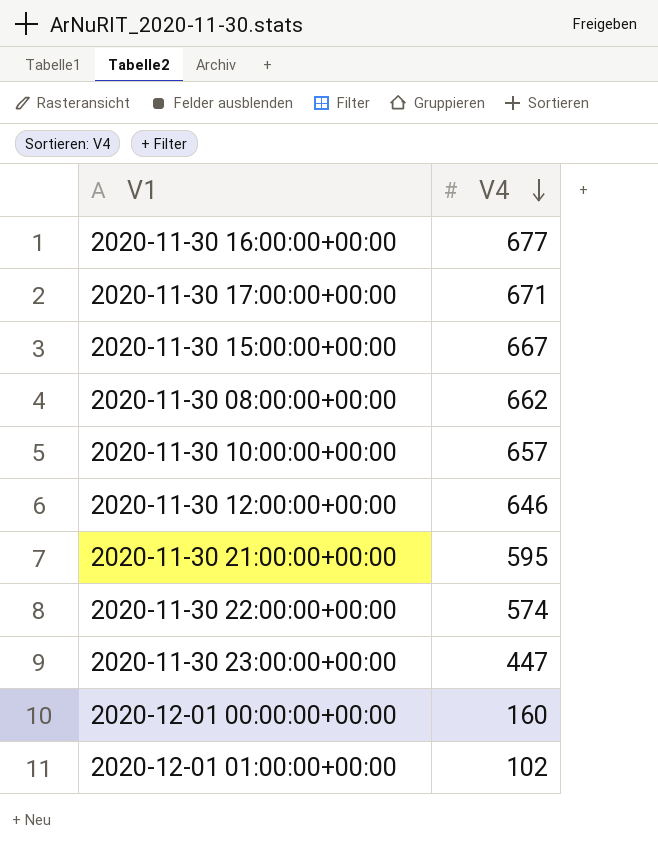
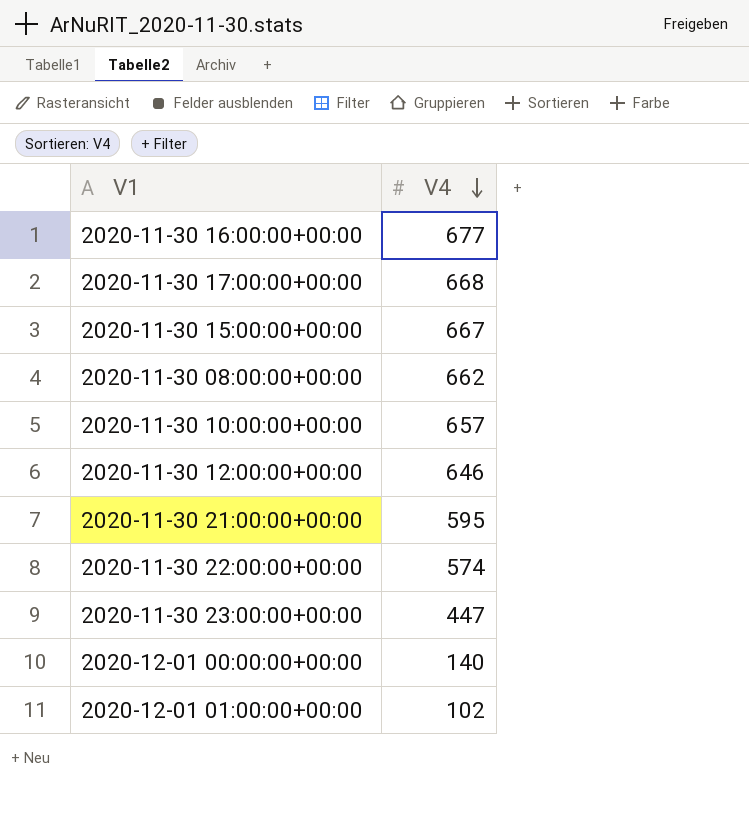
2020-11-30 17:00:00+00:00 | V4: 671 -> 668
2020-12-01 00:00:00+00:00 | V4: 160 -> 140

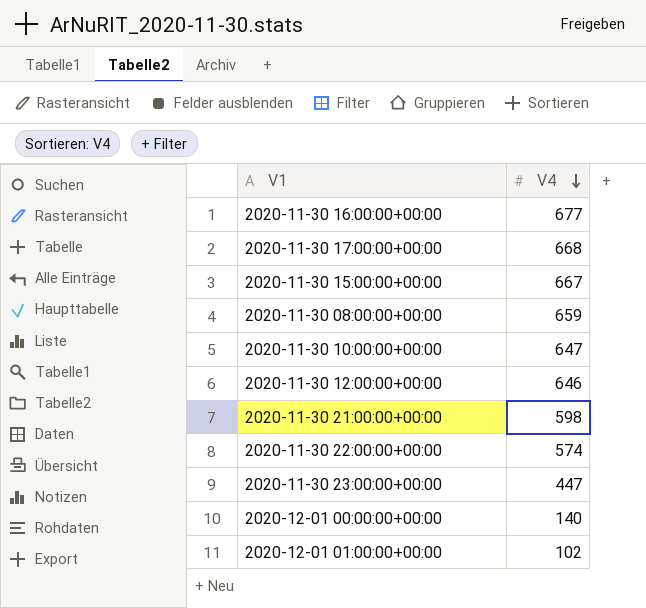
2020-11-30 08:00:00+00:00 | V4: 662 -> 659
2020-11-30 10:00:00+00:00 | V4: 657 -> 647
2020-11-30 21:00:00+00:00 | V4: 595 -> 598

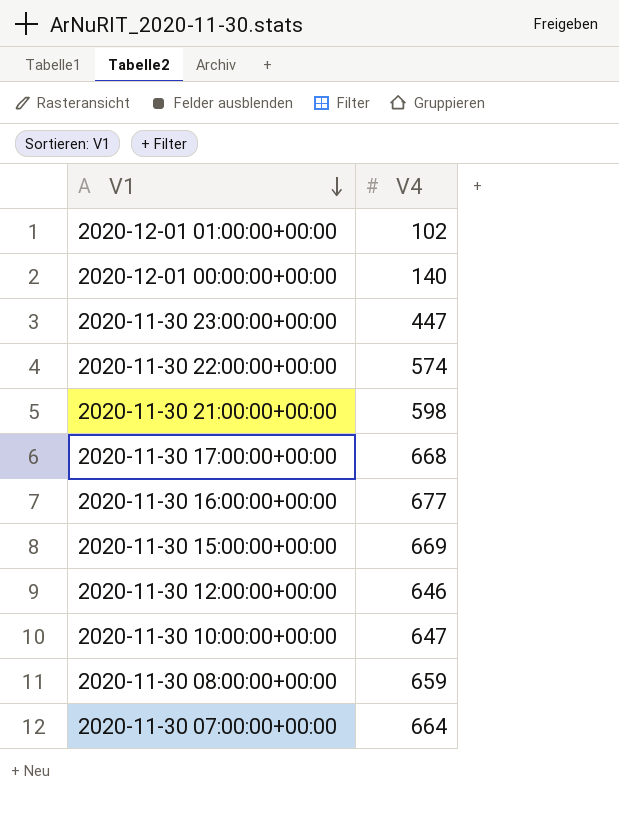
row order: V4 descending -> V1 descending
2020-11-30 15:00:00+00:00 | V4: 667 -> 669
row 2020-11-30 07:00:00+00:00: none -> 664

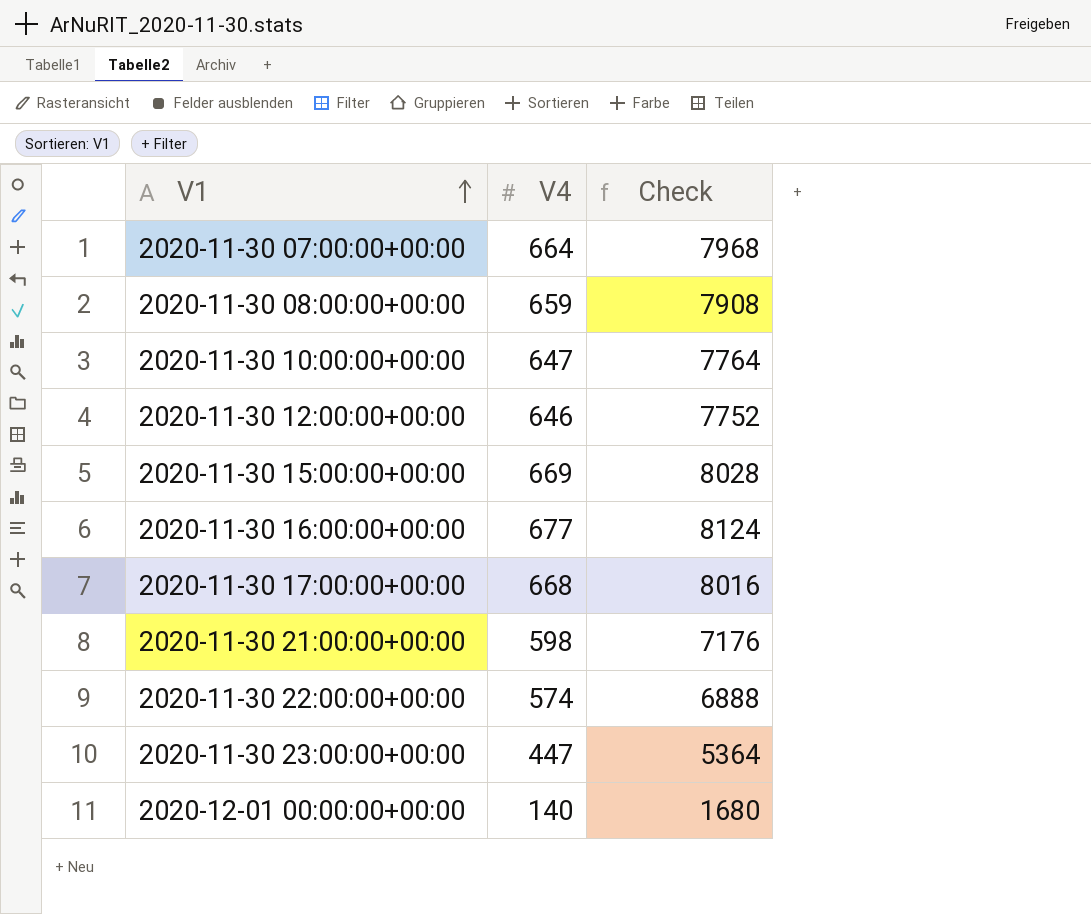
row order: V1 descending -> V1 ascending
column Check | formula: none -> [V4] * 12
row 2020-12-01 01:00:00+00:00: 102 -> none

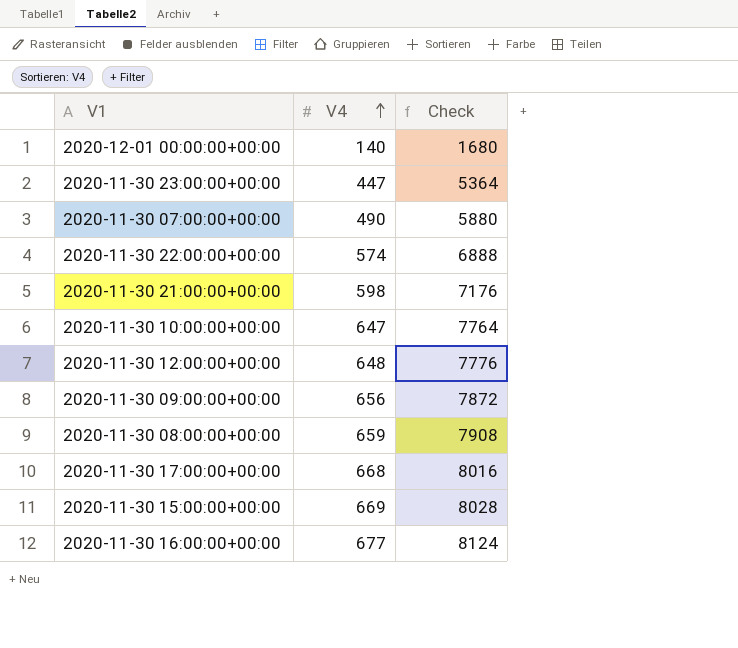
row order: V1 ascending -> V4 ascending
2020-11-30 07:00:00+00:00 | V4: 664 -> 490
2020-11-30 07:00:00+00:00 | Check: 7968 -> 5880
2020-11-30 12:00:00+00:00 | V4: 646 -> 648
2020-11-30 12:00:00+00:00 | Check: 7752 -> 7776
row 2020-11-30 09:00:00+00:00: none -> 656 | 7872

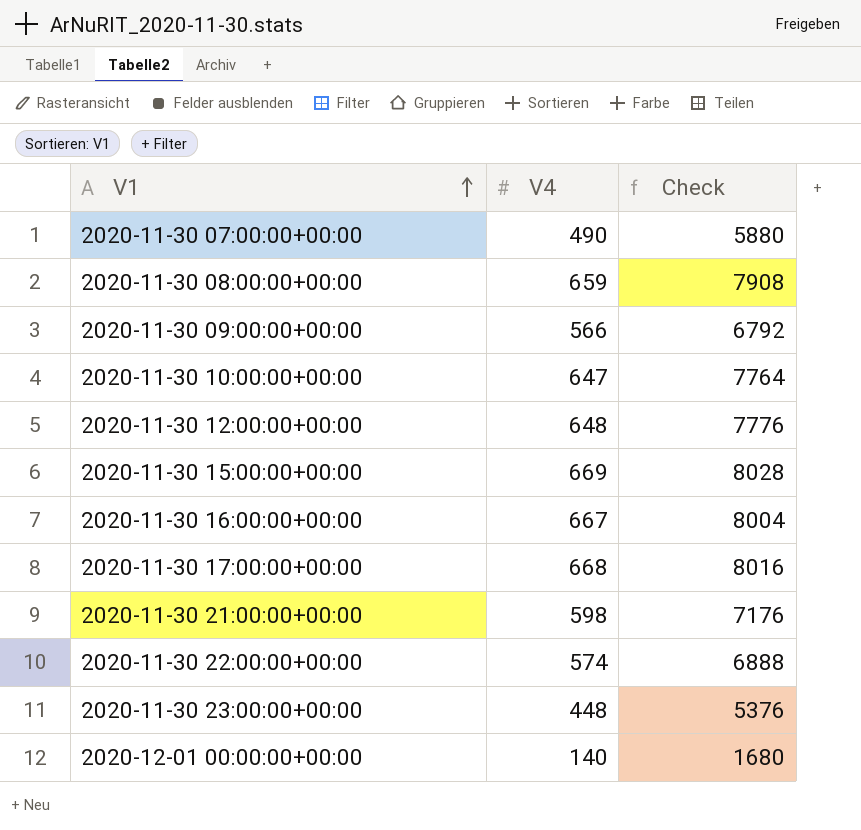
row order: V4 ascending -> V1 ascending
2020-11-30 09:00:00+00:00 | V4: 656 -> 566
2020-11-30 09:00:00+00:00 | Check: 7872 -> 6792
2020-11-30 16:00:00+00:00 | V4: 677 -> 667
2020-11-30 16:00:00+00:00 | Check: 8124 -> 8004
2020-11-30 23:00:00+00:00 | V4: 447 -> 448
2020-11-30 23:00:00+00:00 | Check: 5364 -> 5376

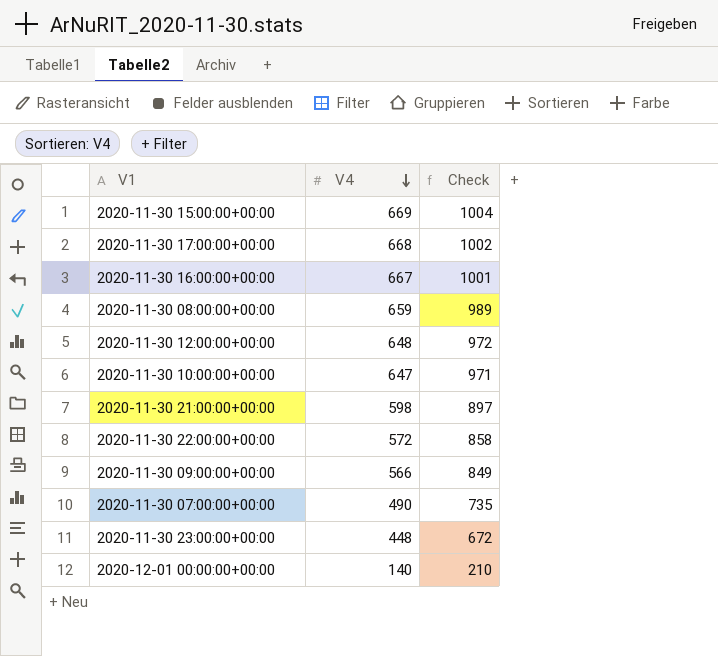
row order: V1 ascending -> V4 descending
column Check | formula: [V4] * 12 -> [V4] * 1.5
2020-11-30 22:00:00+00:00 | V4: 574 -> 572

